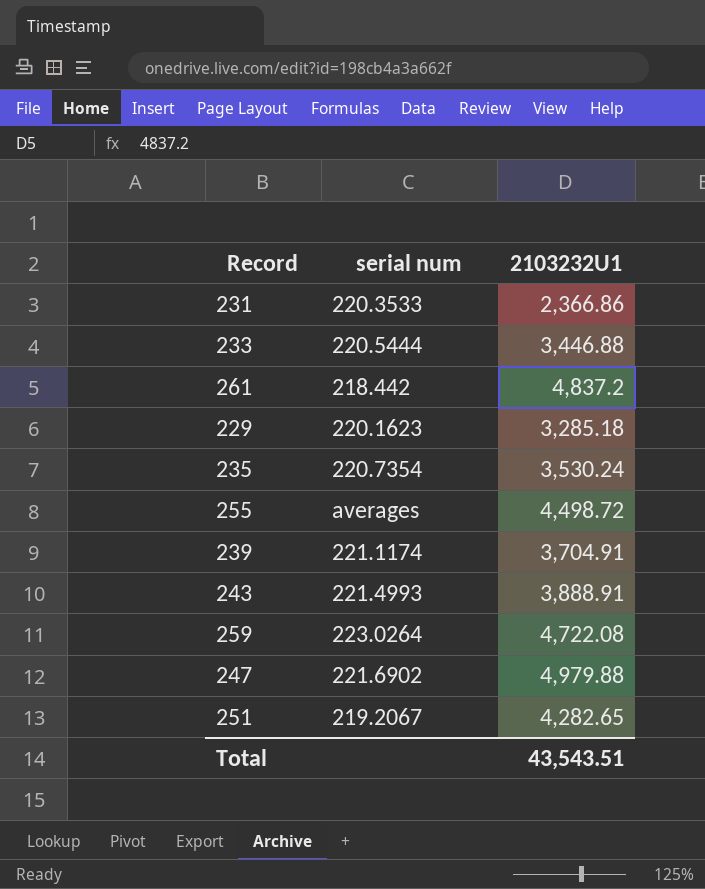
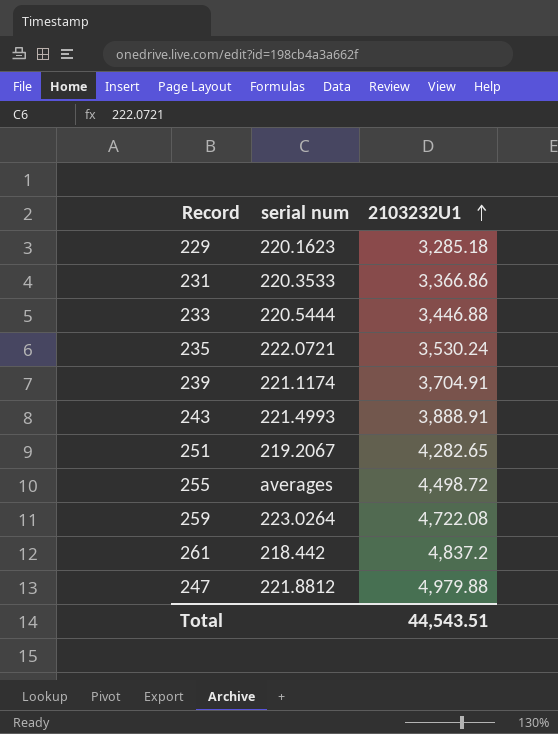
row order: none -> 2103232U1 ascending
231 | 2103232U1: 2,366.86 -> 3,366.86
235 | serial num: 220.7354 -> 222.0721
247 | serial num: 221.6902 -> 221.8812
Total | 2103232U1: 43,543.51 -> 44,543.51

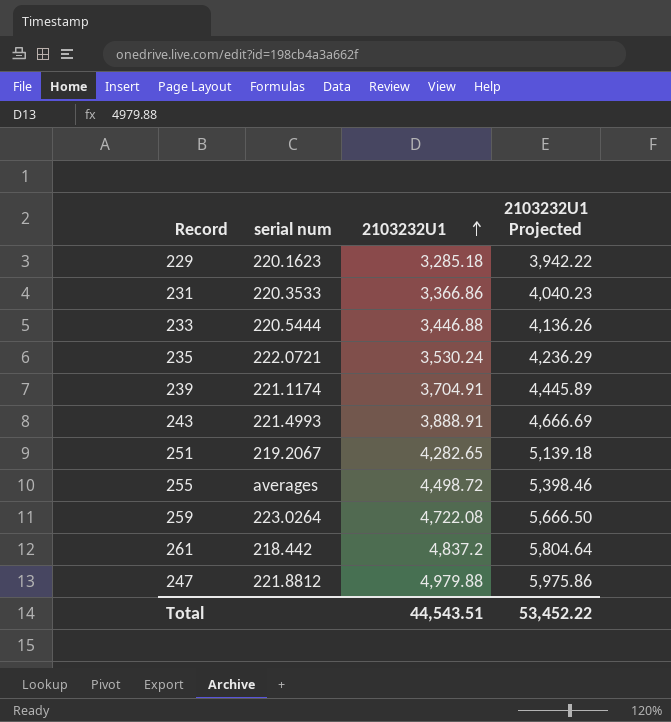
column 2103232U1 Projected | formula: none -> [2103232U1] * 1.2

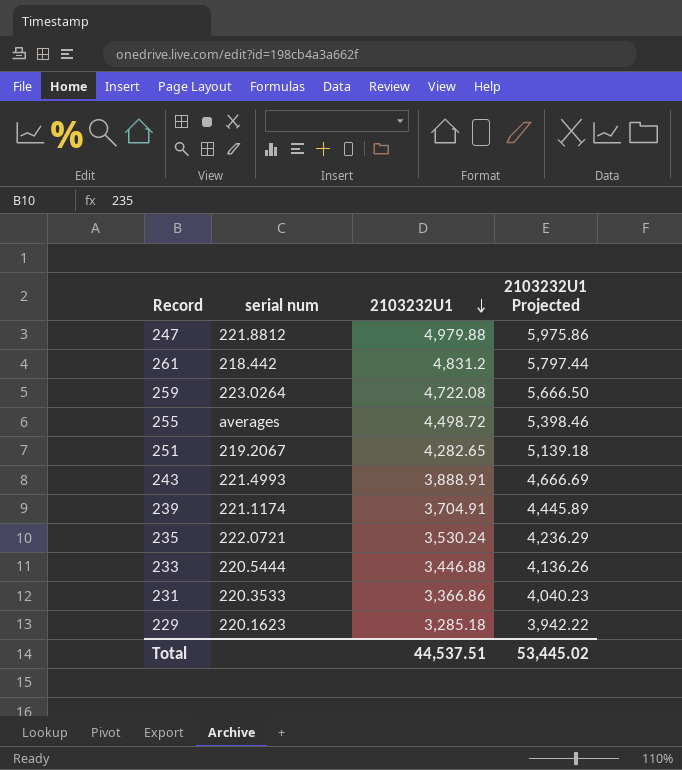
row order: 2103232U1 ascending -> 2103232U1 descending
261 | 2103232U1: 4,837.2 -> 4,831.2
261 | 2103232U1 Projected: 5,804.64 -> 5,797.44
Total | 2103232U1: 44,543.51 -> 44,537.51
Total | 2103232U1 Projected: 53,452.22 -> 53,445.02

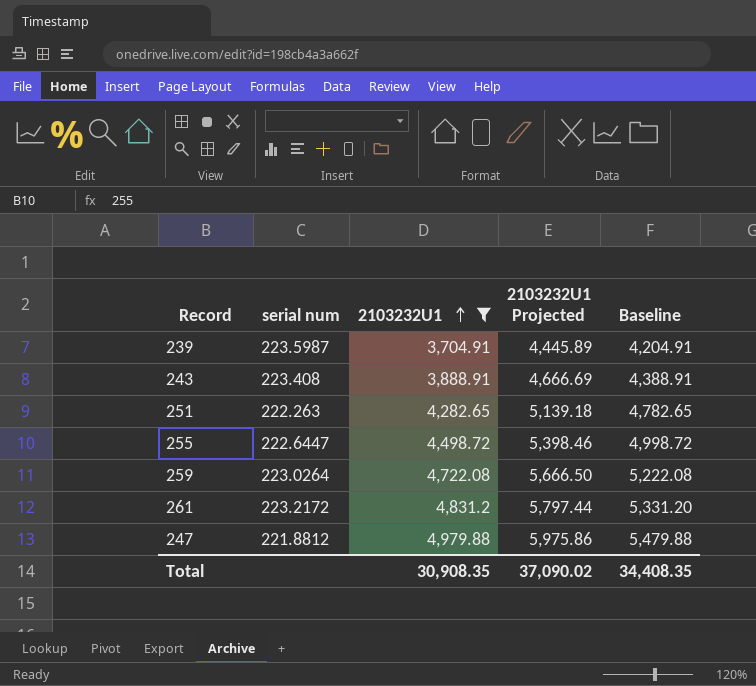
filter: none -> 2103232U1 >= 3,704.91
row order: 2103232U1 descending -> 2103232U1 ascending
column Baseline | formula: none -> [2103232U1] + 500
239 | serial num: 221.1174 -> 223.5987
243 | serial num: 221.4993 -> 223.408
251 | serial num: 219.2067 -> 222.263
255 | serial num: averages -> 222.6447
261 | serial num: 218.442 -> 223.2172
Total | 2103232U1: 44,537.51 -> 30,908.35
Total | 2103232U1 Projected: 53,445.02 -> 37,090.02

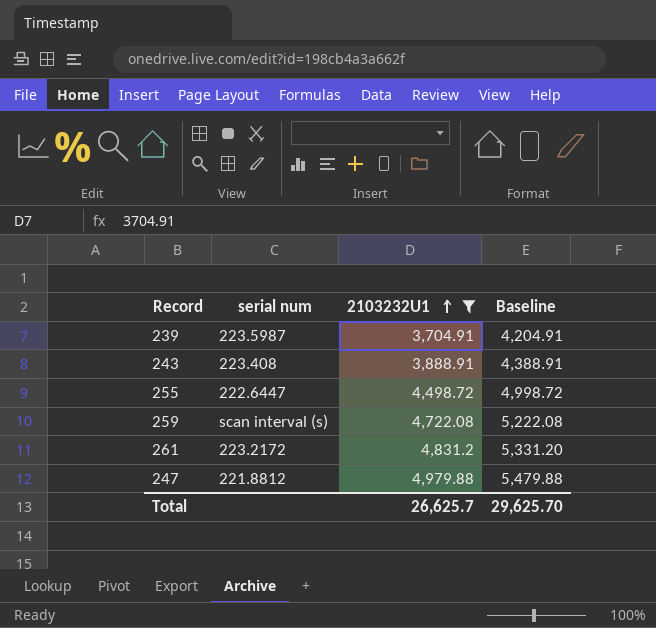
column 2103232U1 Projected | formula: [2103232U1] * 1.2 -> none
row 251: 222.263 | 4,282.65 | 5,139.18 | 4,782.65 -> none
259 | serial num: 223.0264 -> scan interval (s)
Total | 2103232U1: 30,908.35 -> 26,625.7
Total | Baseline: 34,408.35 -> 29,625.70

